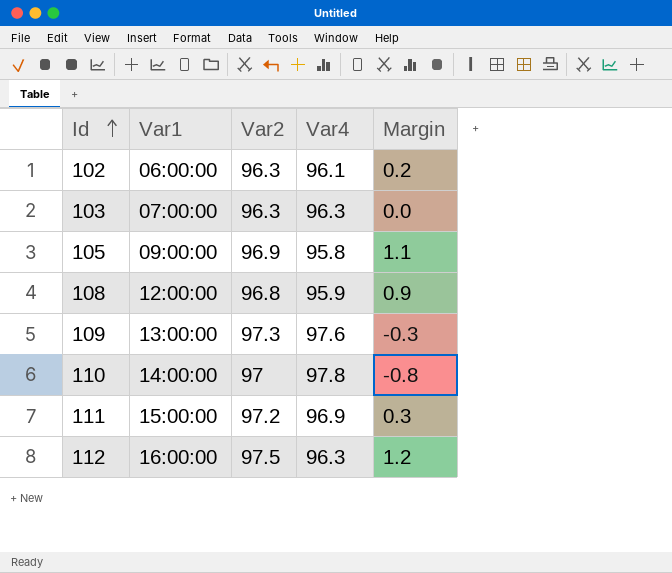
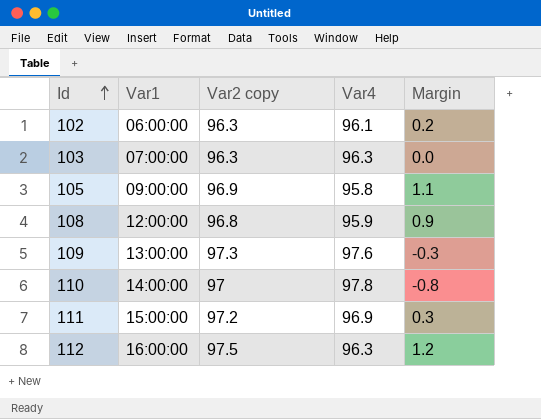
column name: Var2 -> Var2 copy

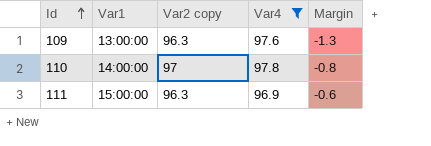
filter: none -> Var4 >= 96.9
109 | Var2 copy: 97.3 -> 96.3
109 | Margin: -0.3 -> -1.3
111 | Var2 copy: 97.2 -> 96.3
111 | Margin: 0.3 -> -0.6

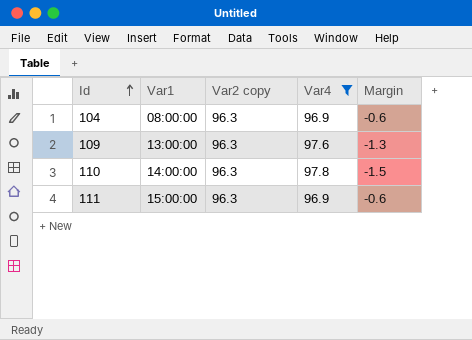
row 104: none -> 08:00:00 | 96.3 | 96.9 | -0.6
110 | Var2 copy: 97 -> 96.3
110 | Margin: -0.8 -> -1.5

